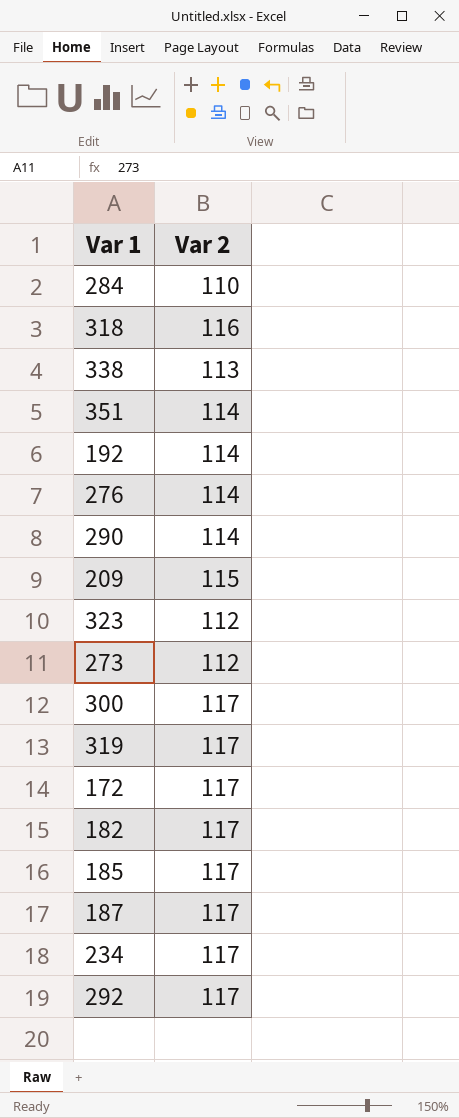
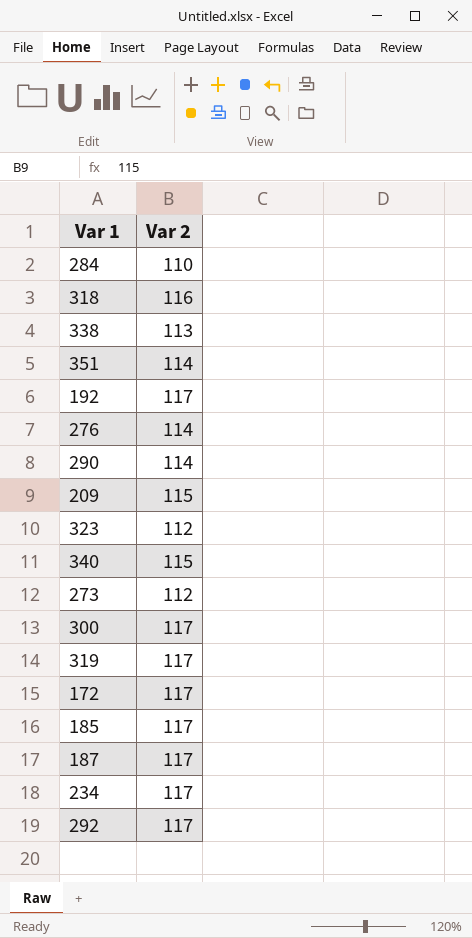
row 182: 117 -> none
192 | Var 2: 114 -> 117
row 340: none -> 115

